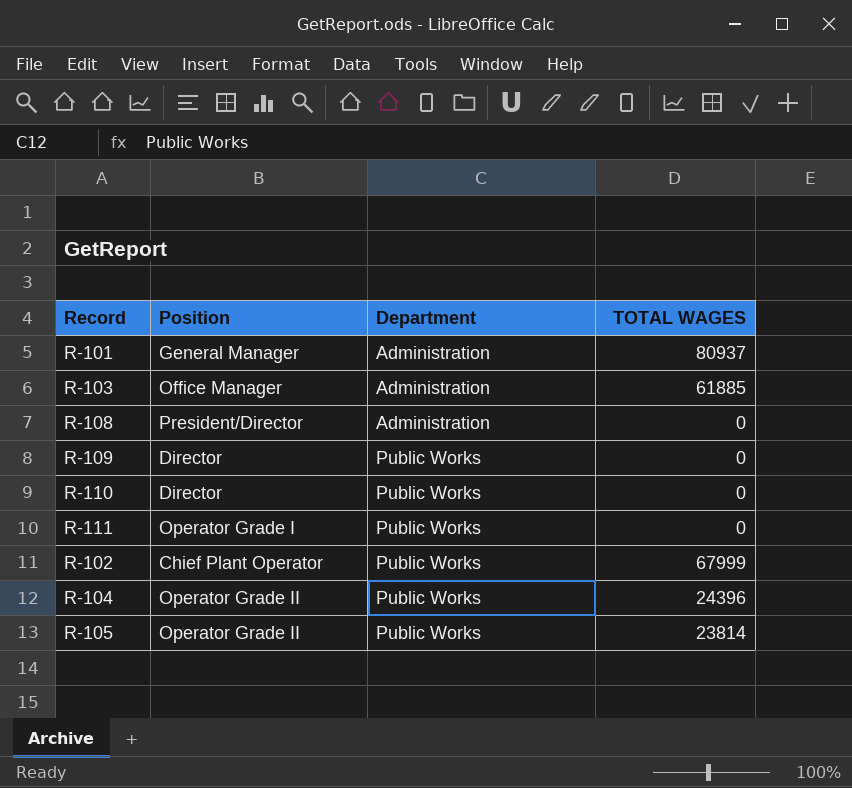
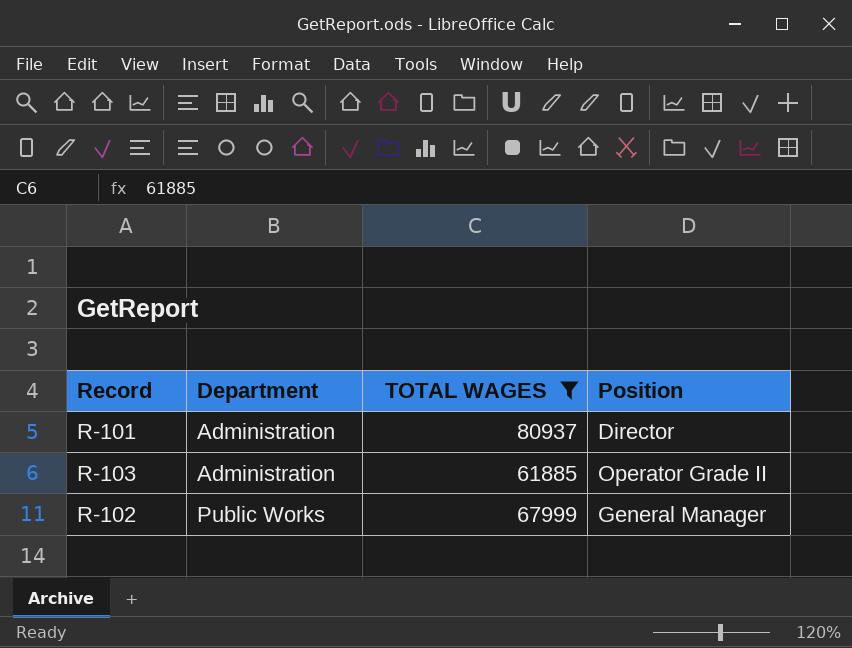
filter: none -> TOTAL WAGES >= 61885
column Position | position: 2 -> 4
R-101 | Position: General Manager -> Director
R-103 | Position: Office Manager -> Operator Grade II
R-102 | Position: Chief Plant Operator -> General Manager

